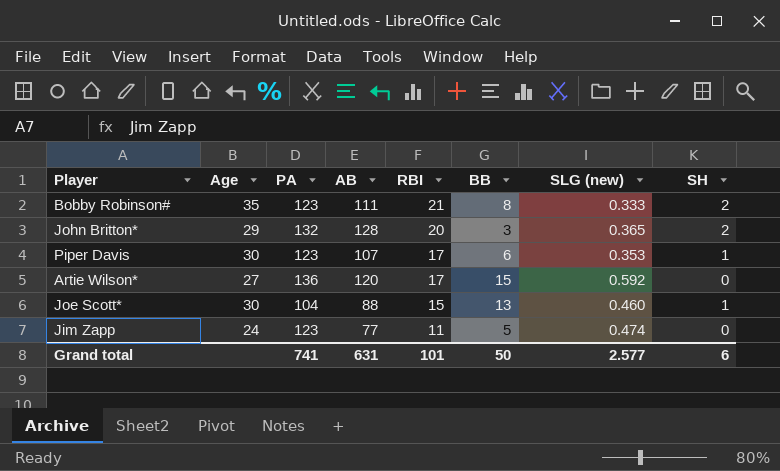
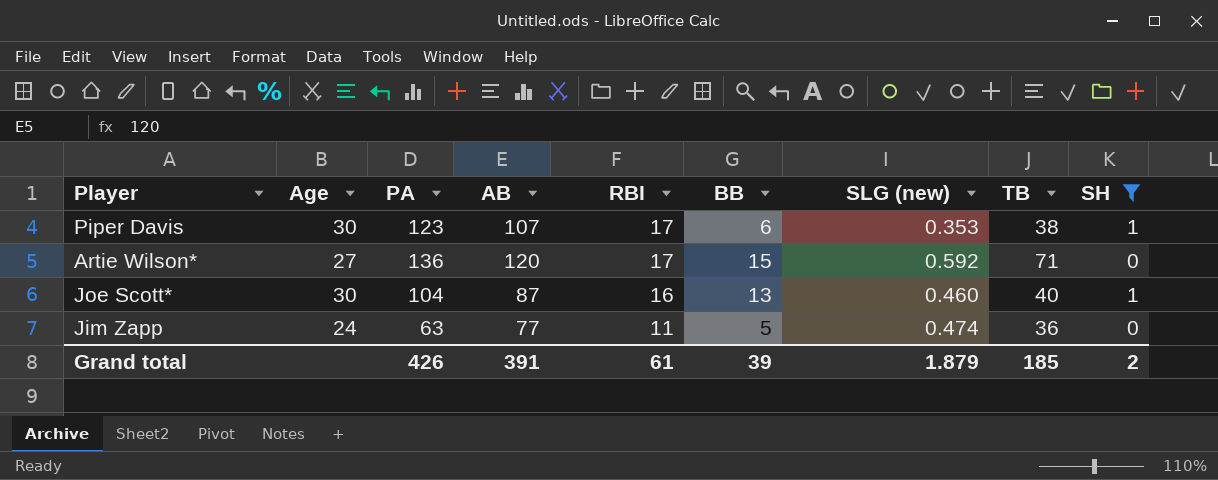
filter: none -> SH != 2
column TB | formula: none -> [AB] * [SLG (new)]
Joe Scott* | AB: 88 -> 87
Joe Scott* | RBI: 15 -> 16
Jim Zapp | PA: 123 -> 63
Grand total | PA: 741 -> 426
Grand total | AB: 631 -> 391
Grand total | RBI: 101 -> 61
Grand total | BB: 50 -> 39
Grand total | SLG (new): 2.577 -> 1.879
Grand total | SH: 6 -> 2

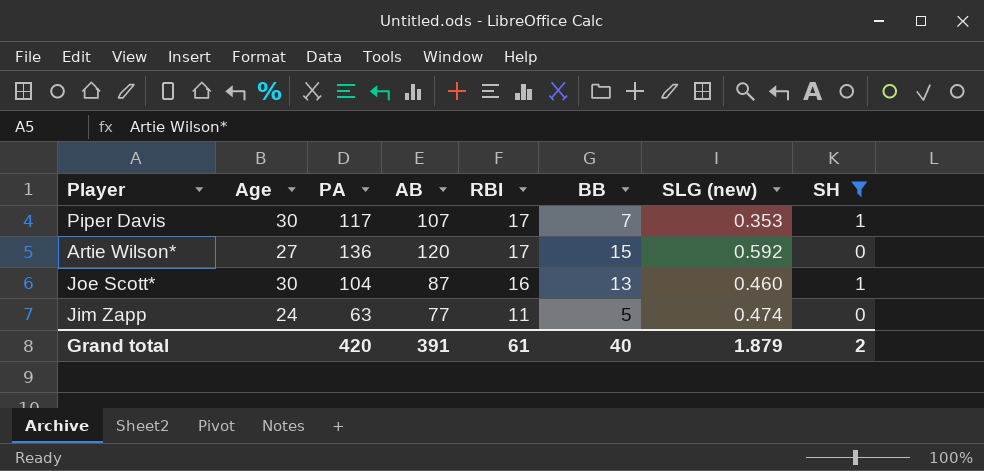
column TB | formula: [AB] * [SLG (new)] -> none
Piper Davis | PA: 123 -> 117
Piper Davis | BB: 6 -> 7
Grand total | PA: 426 -> 420
Grand total | BB: 39 -> 40

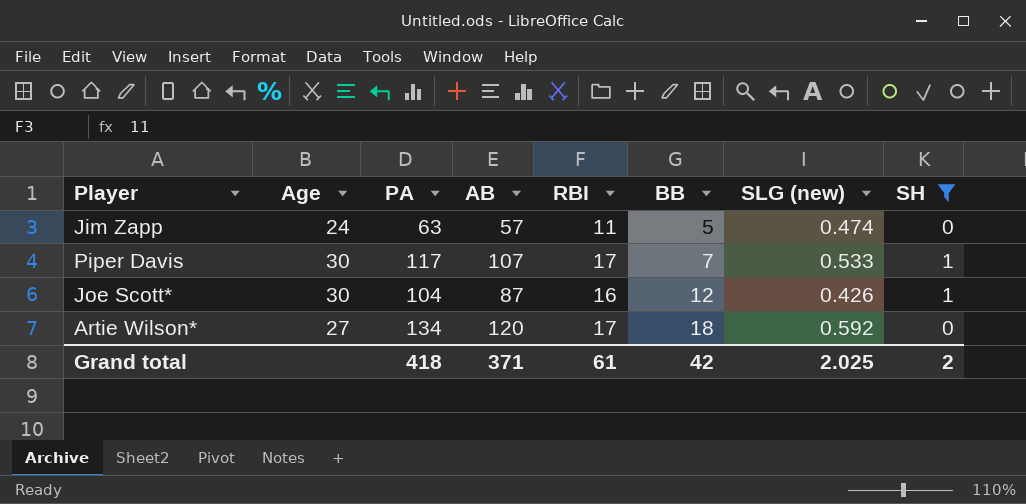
row order: RBI descending -> BB ascending
Jim Zapp | AB: 77 -> 57
Piper Davis | SLG (new): 0.353 -> 0.533
Joe Scott* | BB: 13 -> 12
Joe Scott* | SLG (new): 0.460 -> 0.426
Artie Wilson* | PA: 136 -> 134
Artie Wilson* | BB: 15 -> 18
Grand total | PA: 420 -> 418
Grand total | AB: 391 -> 371
Grand total | BB: 40 -> 42
Grand total | SLG (new): 1.879 -> 2.025

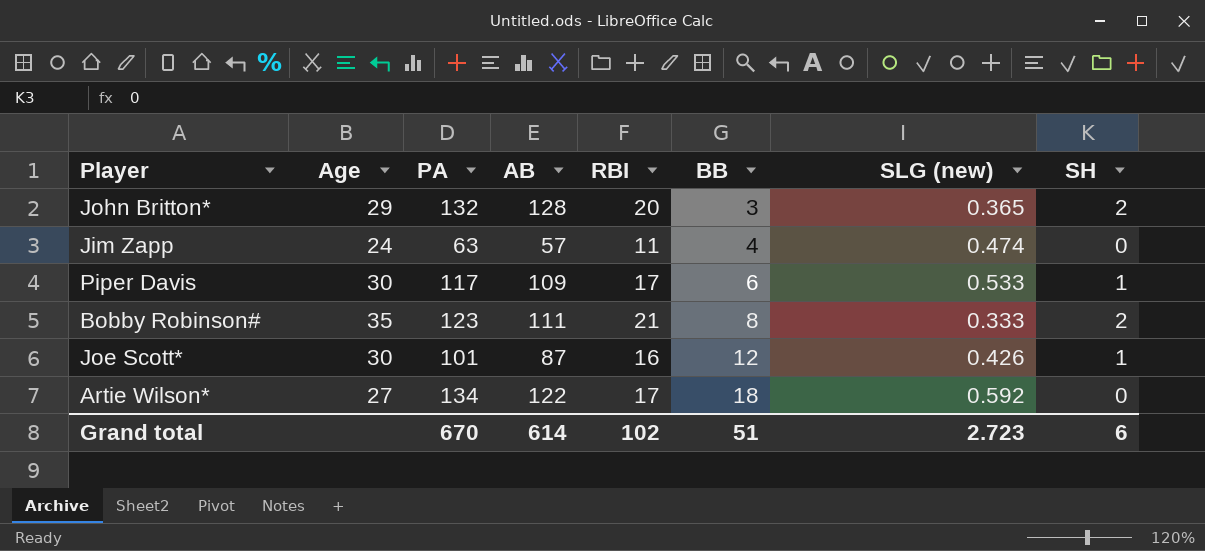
filter: SH != 2 -> none
Jim Zapp | BB: 5 -> 4
Piper Davis | AB: 107 -> 109
Piper Davis | BB: 7 -> 6
Joe Scott* | PA: 104 -> 101
Artie Wilson* | AB: 120 -> 122
Grand total | PA: 418 -> 670
Grand total | AB: 371 -> 614
Grand total | RBI: 61 -> 102
Grand total | BB: 42 -> 51
Grand total | SLG (new): 2.025 -> 2.723
Grand total | SH: 2 -> 6

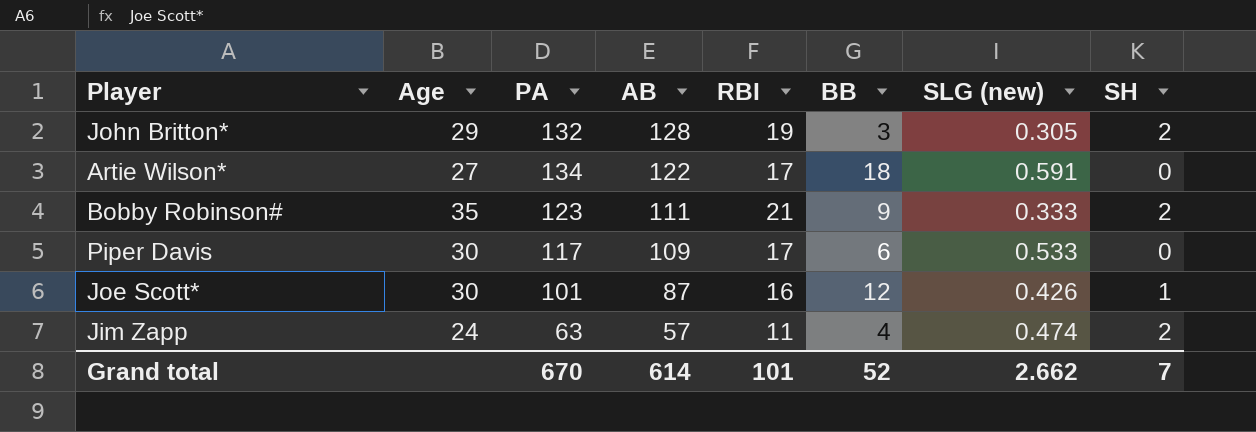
row order: BB ascending -> AB descending
John Britton* | RBI: 20 -> 19
John Britton* | SLG (new): 0.365 -> 0.305
Artie Wilson* | SLG (new): 0.592 -> 0.591
Bobby Robinson# | BB: 8 -> 9
Piper Davis | SH: 1 -> 0
Jim Zapp | SH: 0 -> 2
Grand total | RBI: 102 -> 101
Grand total | BB: 51 -> 52
Grand total | SLG (new): 2.723 -> 2.662
Grand total | SH: 6 -> 7

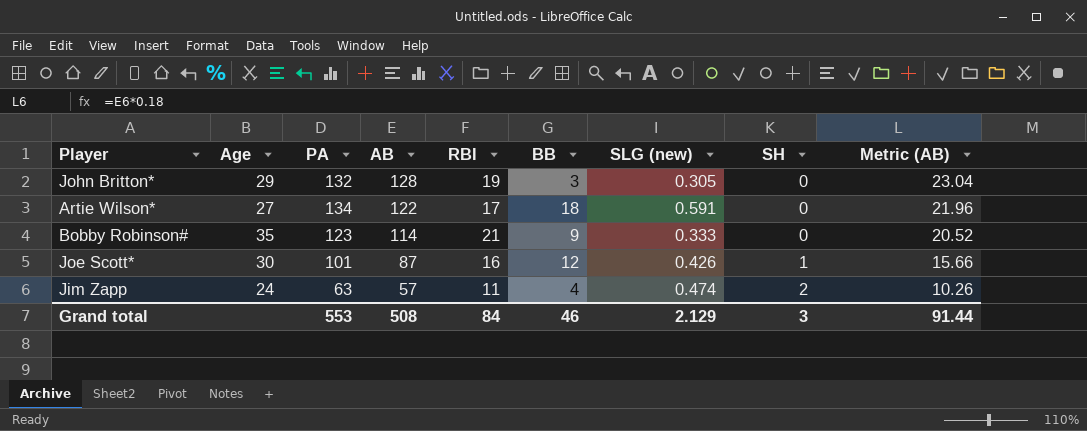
column Metric (AB) | formula: none -> [AB] * 0.18
row Piper Davis: 30 | 117 | 109 | 17 | 6 | 0.533 | 0 -> none
John Britton* | SH: 2 -> 0
Bobby Robinson# | AB: 111 -> 114
Bobby Robinson# | SH: 2 -> 0
Grand total | PA: 670 -> 553
Grand total | AB: 614 -> 508
Grand total | RBI: 101 -> 84
Grand total | BB: 52 -> 46
Grand total | SLG (new): 2.662 -> 2.129
Grand total | SH: 7 -> 3

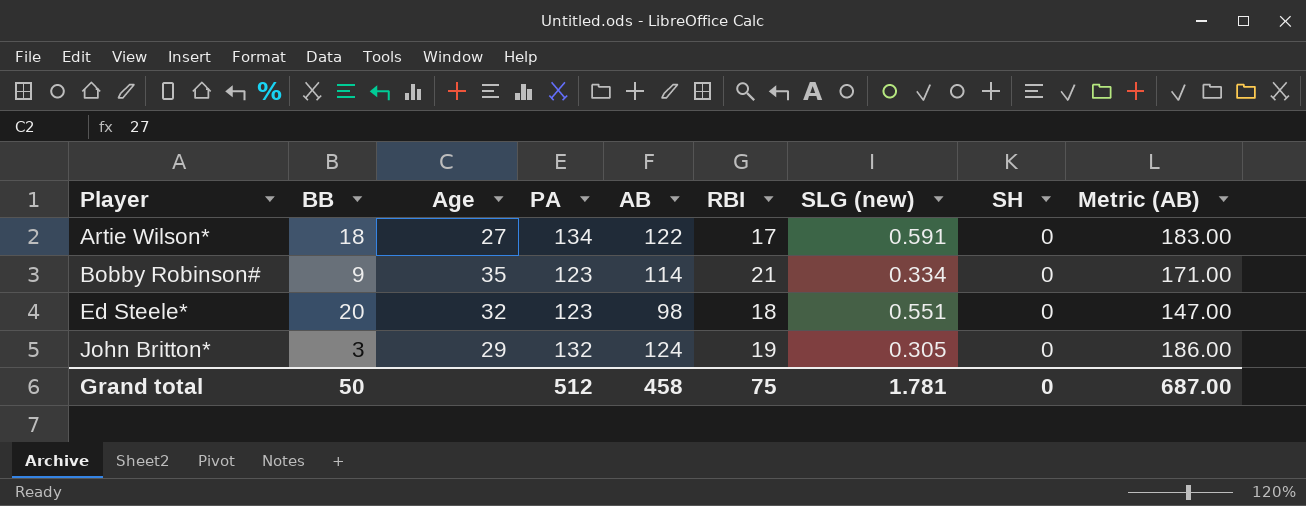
row order: AB descending -> Player ascending
column BB | position: 6 -> 2
column Metric (AB) | formula: [AB] * 0.18 -> [AB] * 1.5
row Joe Scott*: 30 | 101 | 87 | 16 | 12 | 0.426 | 1 | 15.66 -> none
row Jim Zapp: 24 | 63 | 57 | 11 | 4 | 0.474 | 2 | 10.26 -> none
Bobby Robinson# | SLG (new): 0.333 -> 0.334
row Ed Steele*: none -> 20 | 32 | 123 | 98 | 18 | 0.551 | 0 | 147.00
John Britton* | AB: 128 -> 124
Grand total | BB: 46 -> 50
Grand total | PA: 553 -> 512
Grand total | AB: 508 -> 458
Grand total | RBI: 84 -> 75
Grand total | SLG (new): 2.129 -> 1.781
Grand total | SH: 3 -> 0
Grand total | Metric (AB): 91.44 -> 687.00

